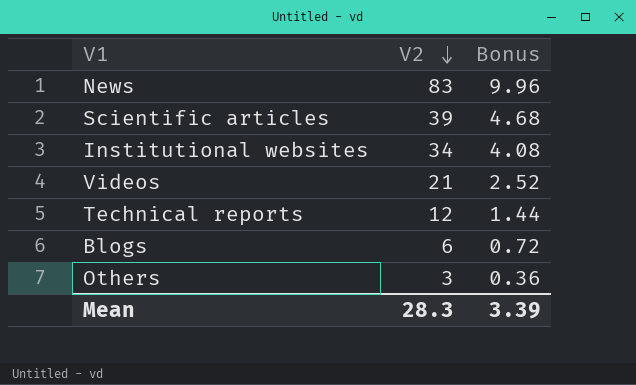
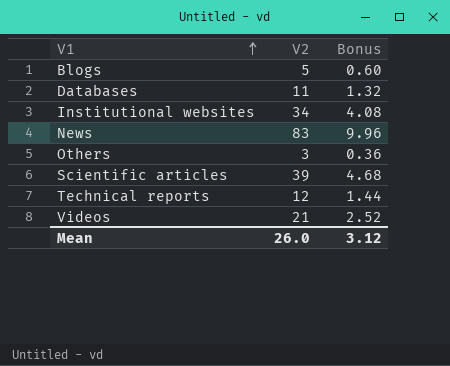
row order: V2 descending -> V1 ascending
Blogs | V2: 6 -> 5
Blogs | Bonus: 0.72 -> 0.60
row Databases: none -> 11 | 1.32
Mean | V2: 28.3 -> 26.0
Mean | Bonus: 3.39 -> 3.12

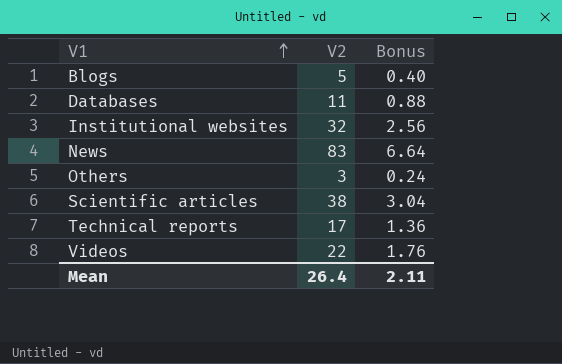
column Bonus | formula: [V2] * 0.12 -> [V2] * 0.08
Institutional websites | V2: 34 -> 32
Scientific articles | V2: 39 -> 38
Technical reports | V2: 12 -> 17
Videos | V2: 21 -> 22
Mean | V2: 26.0 -> 26.4
Mean | Bonus: 3.12 -> 2.11

